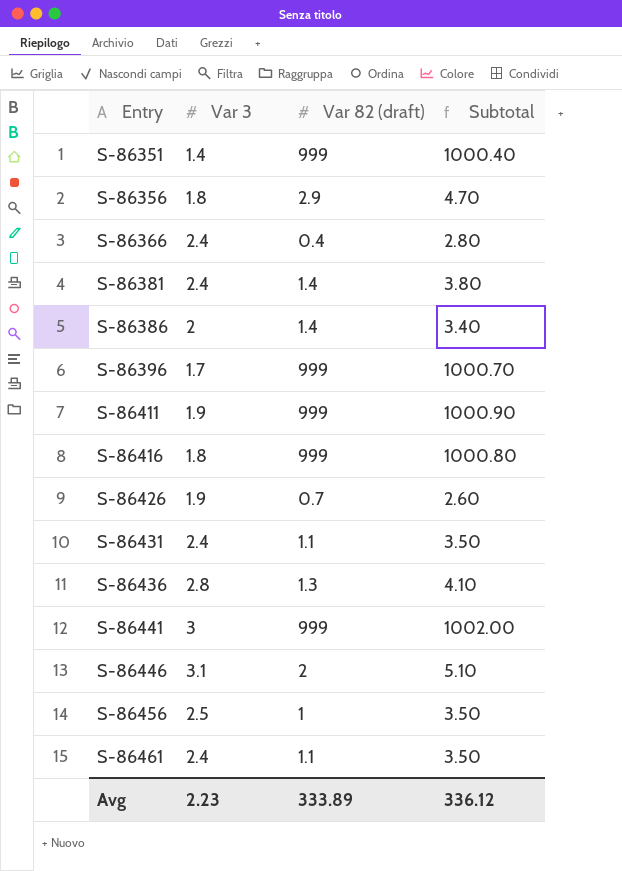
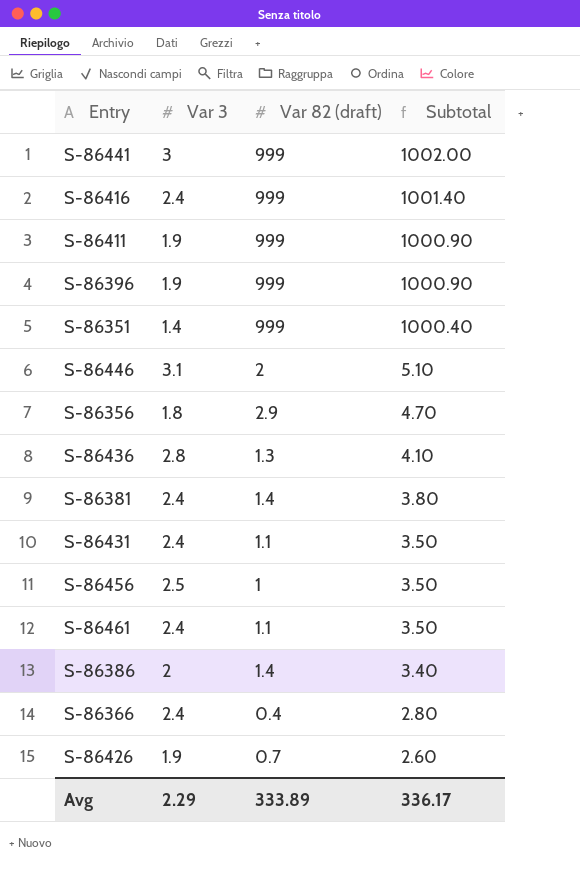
row order: Entry ascending -> Subtotal descending
S-86416 | Var 3: 1.8 -> 2.4
S-86416 | Subtotal: 1000.80 -> 1001.40
S-86396 | Var 3: 1.7 -> 1.9
S-86396 | Subtotal: 1000.70 -> 1000.90
Avg | Var 3: 2.23 -> 2.29
Avg | Subtotal: 336.12 -> 336.17

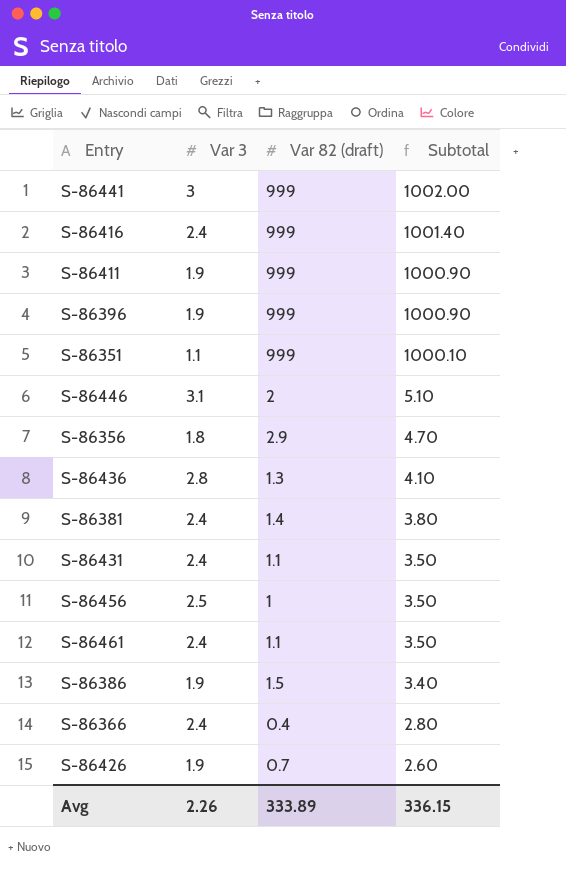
S-86351 | Var 3: 1.4 -> 1.1
S-86351 | Subtotal: 1000.40 -> 1000.10
S-86386 | Var 3: 2 -> 1.9
S-86386 | Var 82 (draft): 1.4 -> 1.5
Avg | Var 3: 2.29 -> 2.26
Avg | Subtotal: 336.17 -> 336.15

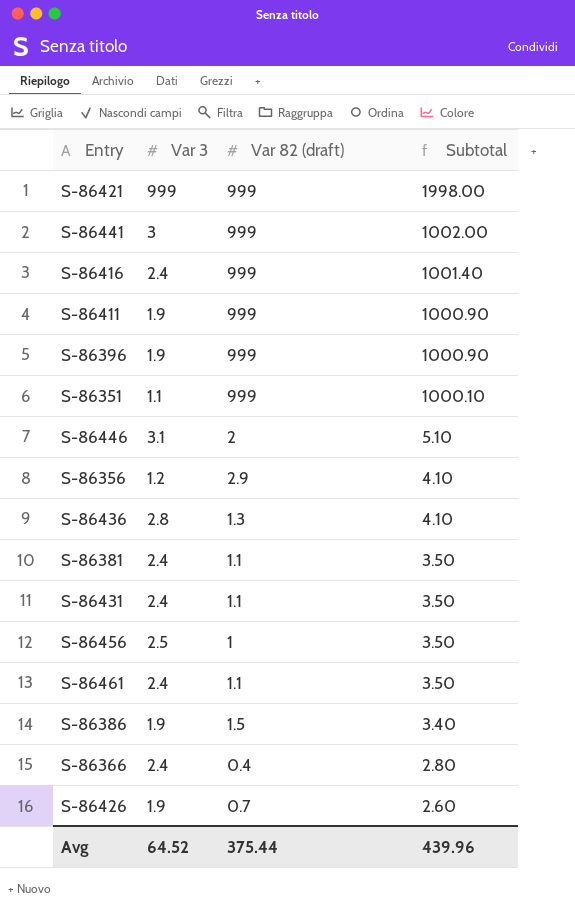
row S-86421: none -> 999 | 999 | 1998.00
S-86356 | Var 3: 1.8 -> 1.2
S-86356 | Subtotal: 4.70 -> 4.10
S-86381 | Var 82 (draft): 1.4 -> 1.1
S-86381 | Subtotal: 3.80 -> 3.50
Avg | Var 3: 2.26 -> 64.52
Avg | Var 82 (draft): 333.89 -> 375.44
Avg | Subtotal: 336.15 -> 439.96

